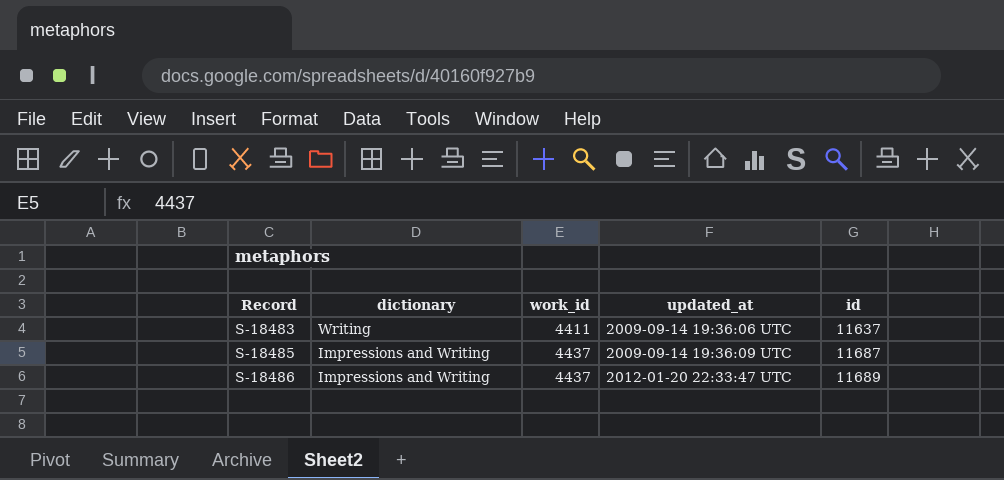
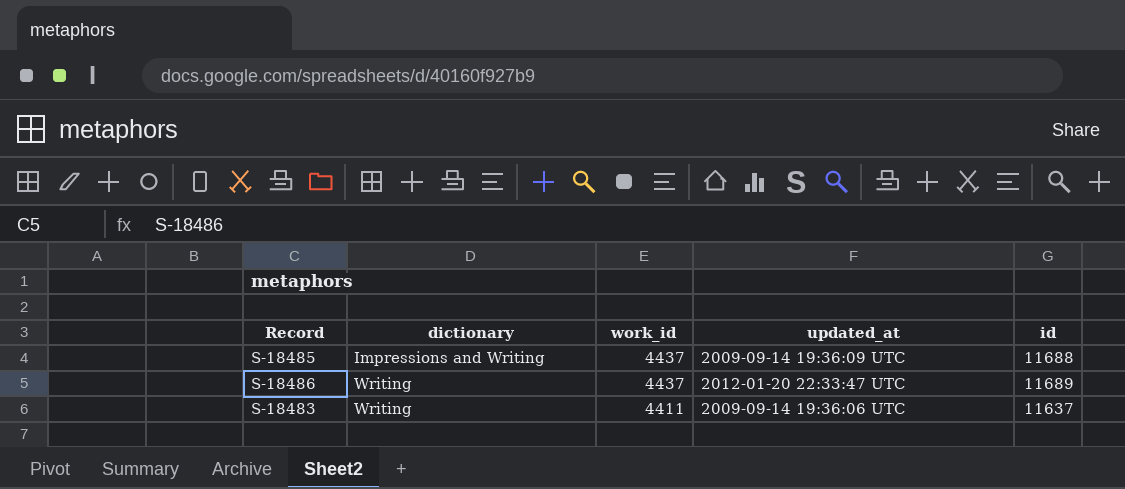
row order: Record ascending -> dictionary ascending
S-18485 | id: 11687 -> 11688
S-18486 | dictionary: Impressions and Writing -> Writing

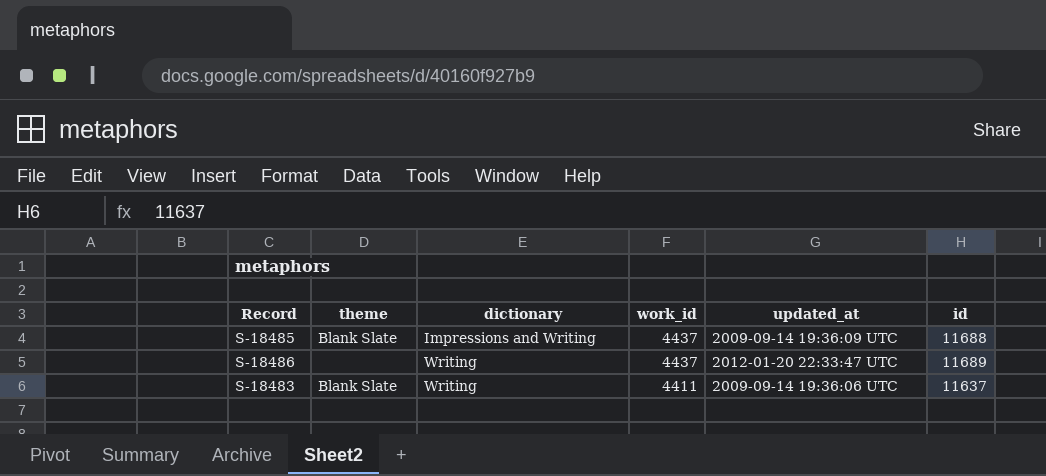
column theme | position: none -> 2

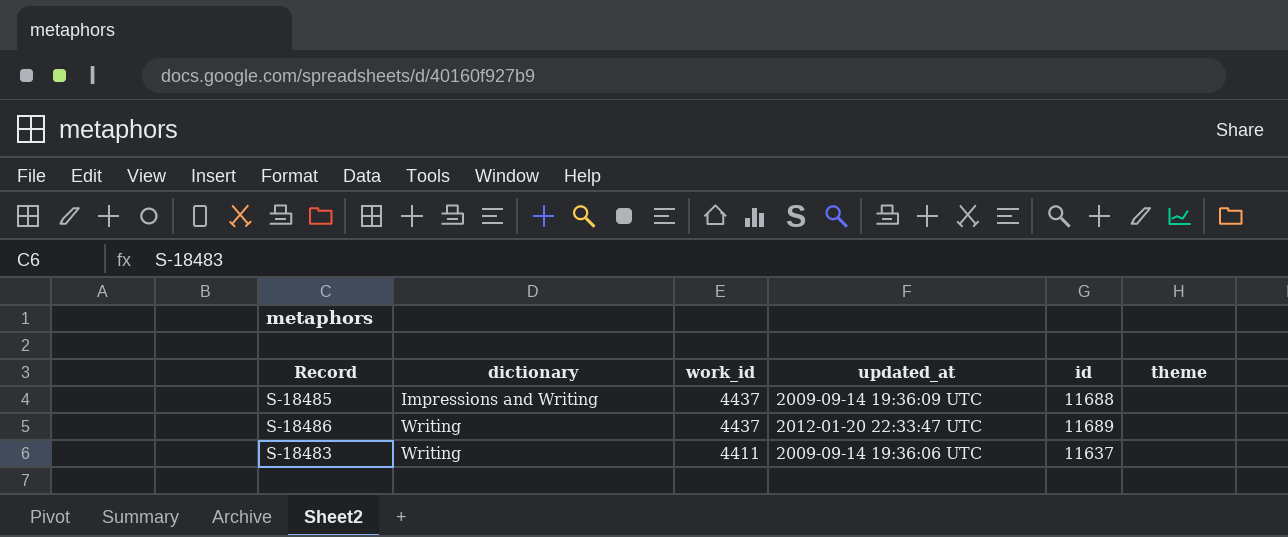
column theme | position: 2 -> 6
S-18485 | theme: Blank Slate -> none
S-18483 | theme: Blank Slate -> none

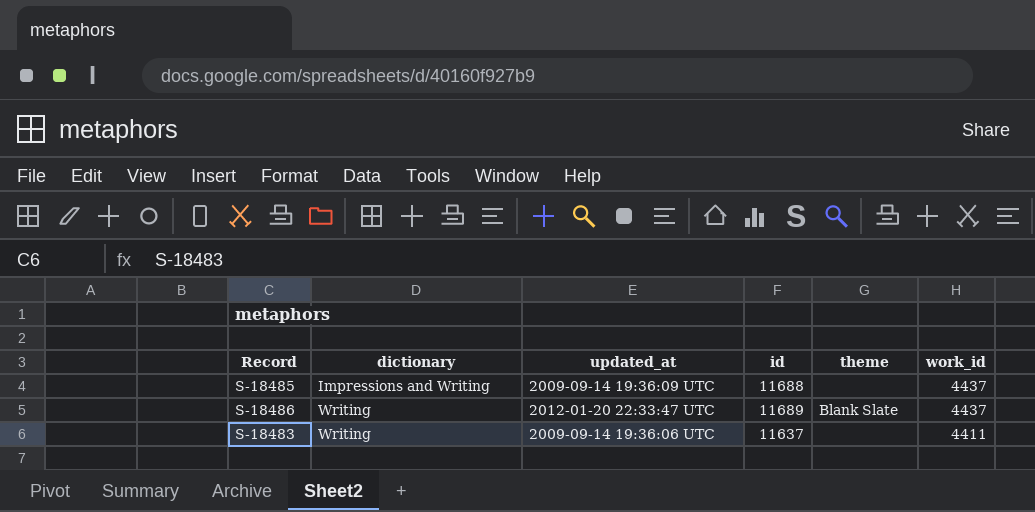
column work_id | position: 3 -> 6
S-18486 | theme: none -> Blank Slate

